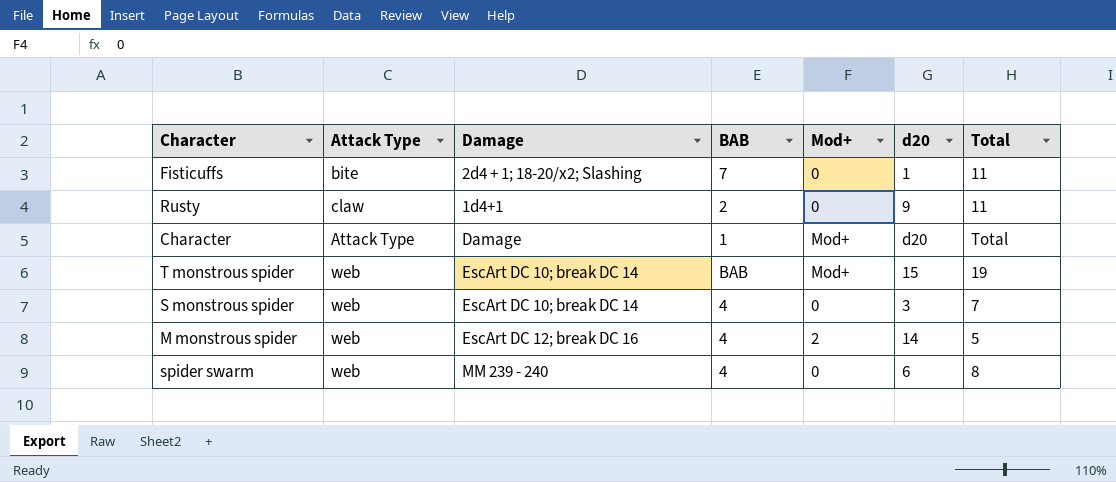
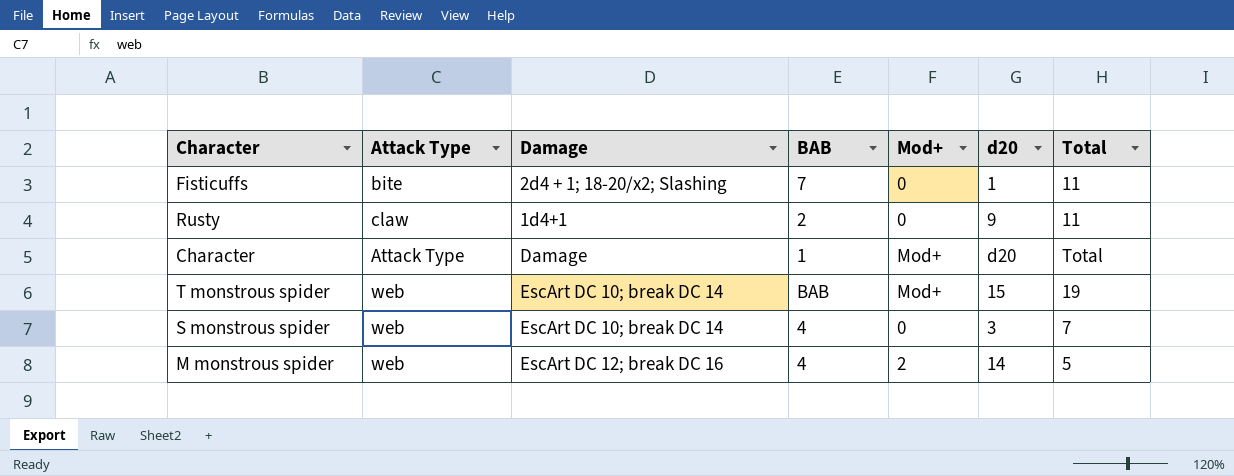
row spider swarm: web | MM 239 - 240 | 4 | 0 | 6 | 8 -> none

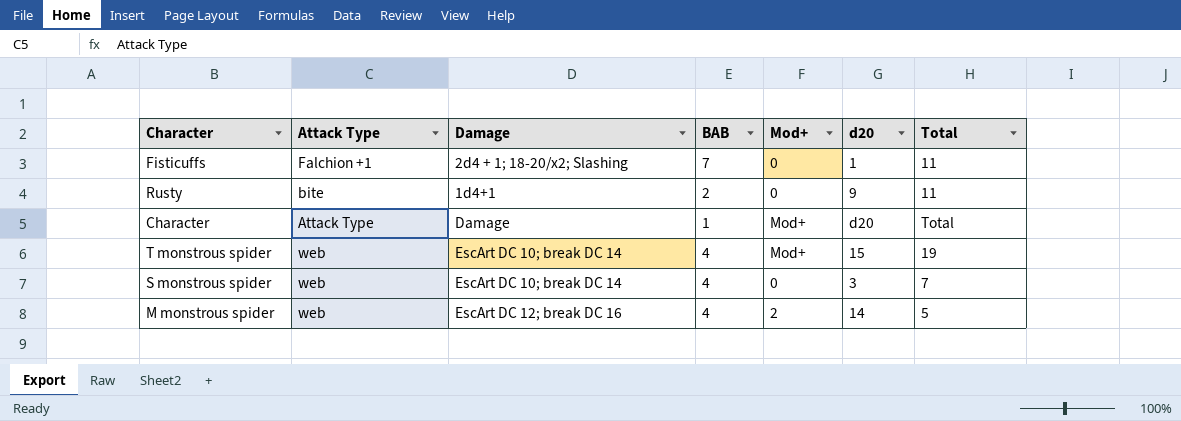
Fisticuffs | Attack Type: bite -> Falchion +1
Rusty | Attack Type: claw -> bite
T monstrous spider | BAB: BAB -> 4

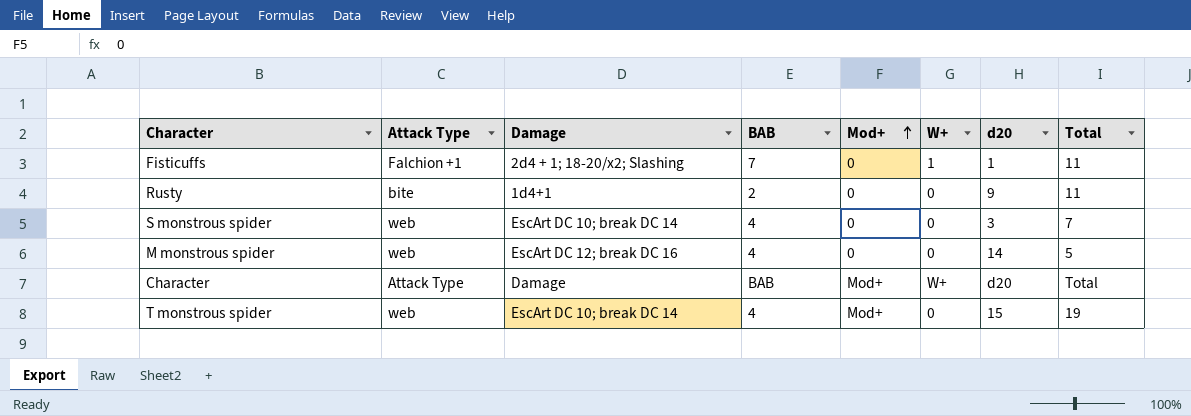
row order: none -> Mod+ ascending
column W+ | position: none -> 6
M monstrous spider | Mod+: 2 -> 0
Character | BAB: 1 -> BAB

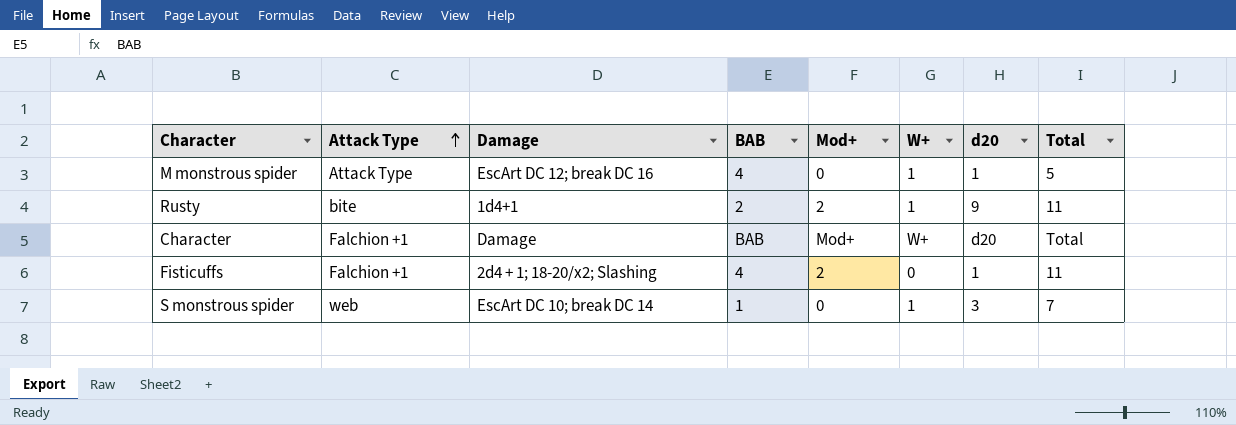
row order: Mod+ ascending -> Attack Type ascending
row T monstrous spider: web | EscArt DC 10; break DC 14 | 4 | Mod+ | 0 | 15 | 19 -> none
M monstrous spider | Attack Type: web -> Attack Type
M monstrous spider | W+: 0 -> 1
M monstrous spider | d20: 14 -> 1
Rusty | Mod+: 0 -> 2
Rusty | W+: 0 -> 1
Character | Attack Type: Attack Type -> Falchion +1
Fisticuffs | BAB: 7 -> 4
Fisticuffs | Mod+: 0 -> 2
Fisticuffs | W+: 1 -> 0
S monstrous spider | BAB: 4 -> 1
S monstrous spider | W+: 0 -> 1

